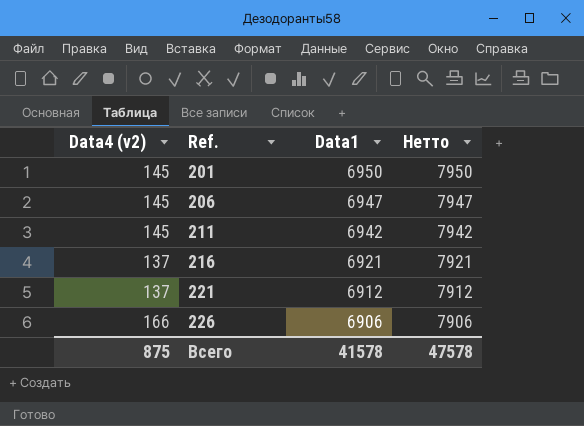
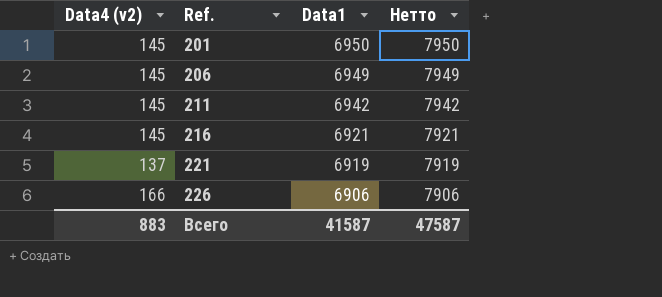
206 | Data1: 6947 -> 6949
206 | Нетто: 7947 -> 7949
216 | Data4 (v2): 137 -> 145
221 | Data1: 6912 -> 6919
221 | Нетто: 7912 -> 7919
Всего | Data4 (v2): 875 -> 883
Всего | Data1: 41578 -> 41587
Всего | Нетто: 47578 -> 47587

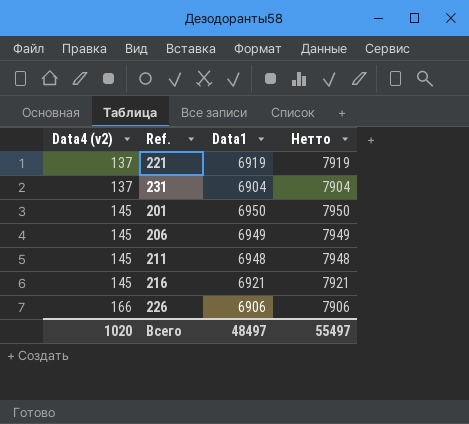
row order: Ref. ascending -> Data4 (v2) ascending
row 231: none -> 137 | 6904 | 7904
211 | Data1: 6942 -> 6948
211 | Нетто: 7942 -> 7948
Всего | Data4 (v2): 883 -> 1020
Всего | Data1: 41587 -> 48497
Всего | Нетто: 47587 -> 55497

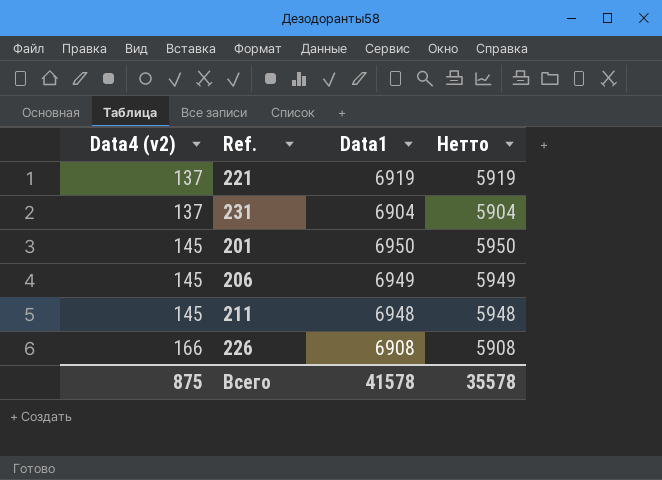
column Нетто | formula: [Data1] + 1000 -> [Data1] - 1000
row 216: 145 | 6921 | 7921 -> none
226 | Data1: 6906 -> 6908
Всего | Data4 (v2): 1020 -> 875
Всего | Data1: 48497 -> 41578
Всего | Нетто: 55497 -> 35578

